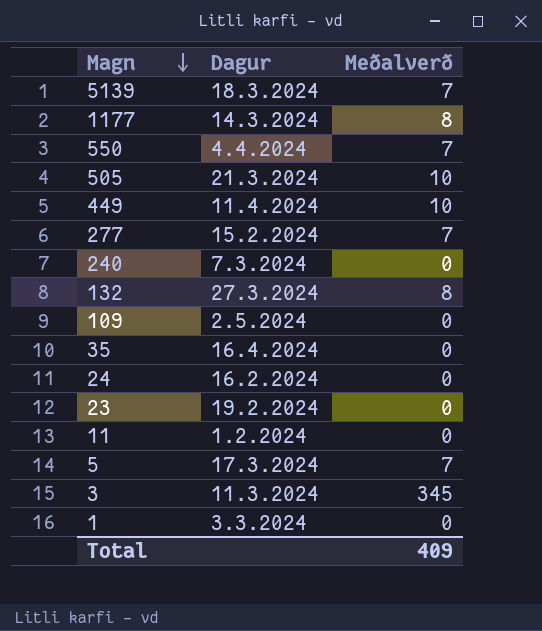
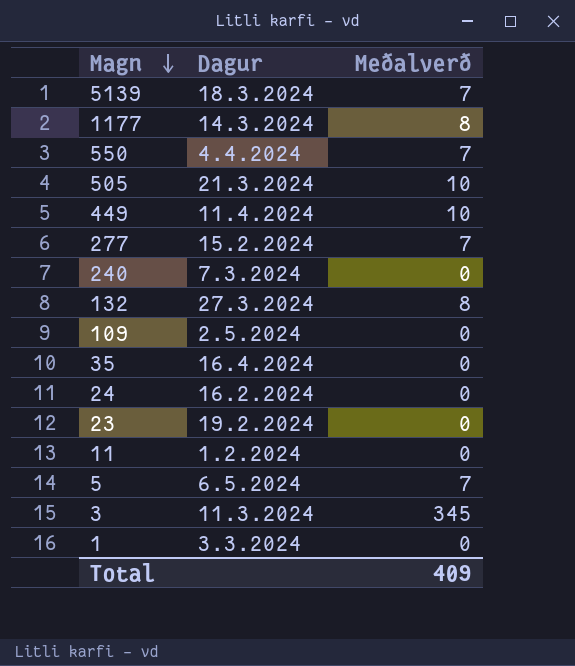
5 | Dagur: 17.3.2024 -> 6.5.2024

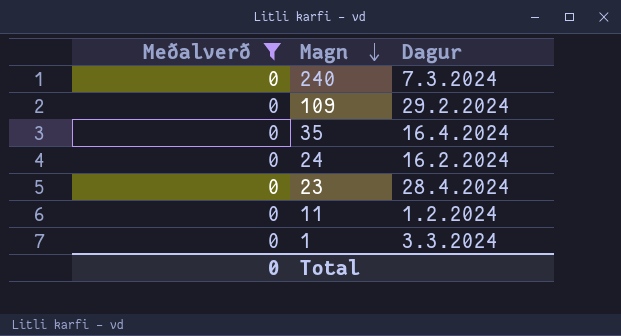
filter: none -> Meðalverð = 0
column Meðalverð | position: 3 -> 1
109 | Dagur: 2.5.2024 -> 29.2.2024
23 | Dagur: 19.2.2024 -> 28.4.2024
Total | Meðalverð: 409 -> 0

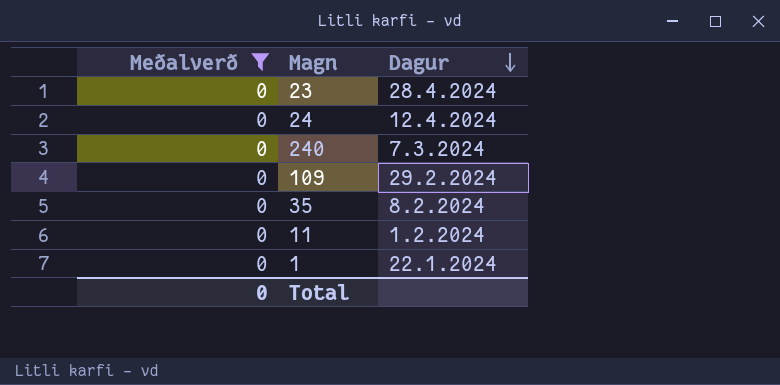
row order: Magn descending -> Dagur descending
24 | Dagur: 16.2.2024 -> 12.4.2024
35 | Dagur: 16.4.2024 -> 8.2.2024
1 | Dagur: 3.3.2024 -> 22.1.2024

